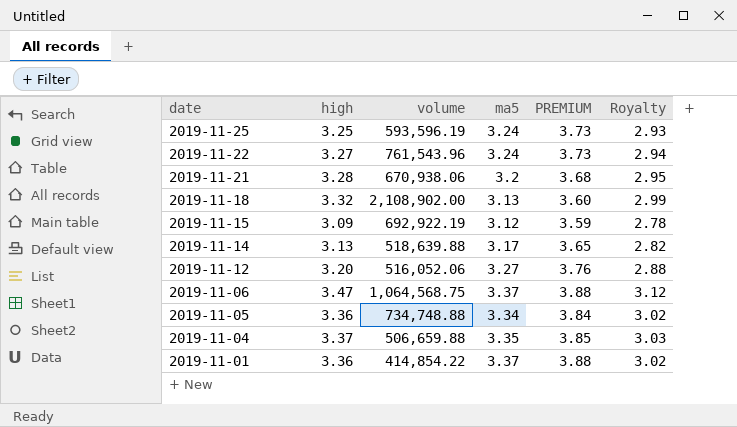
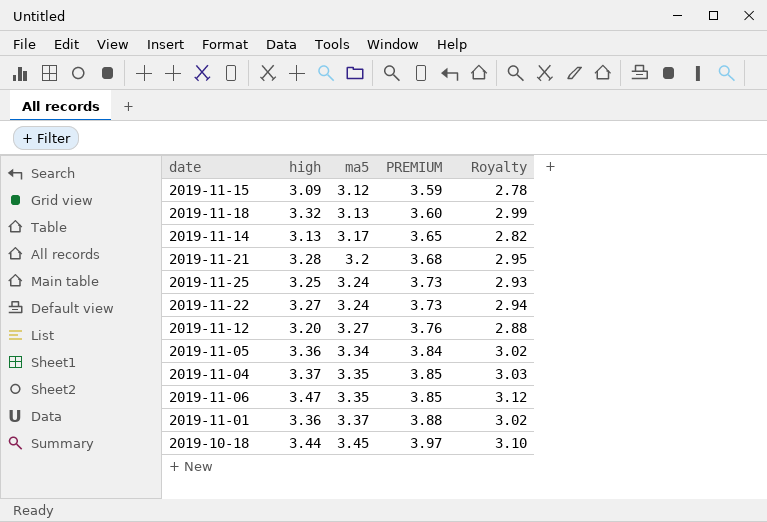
row order: date descending -> ma5 ascending
column volume | position: 3 -> none
2019-11-06 | ma5: 3.37 -> 3.35
2019-11-06 | PREMIUM: 3.88 -> 3.85
row 2019-10-18: none -> 3.44 | 3.45 | 3.97 | 3.10

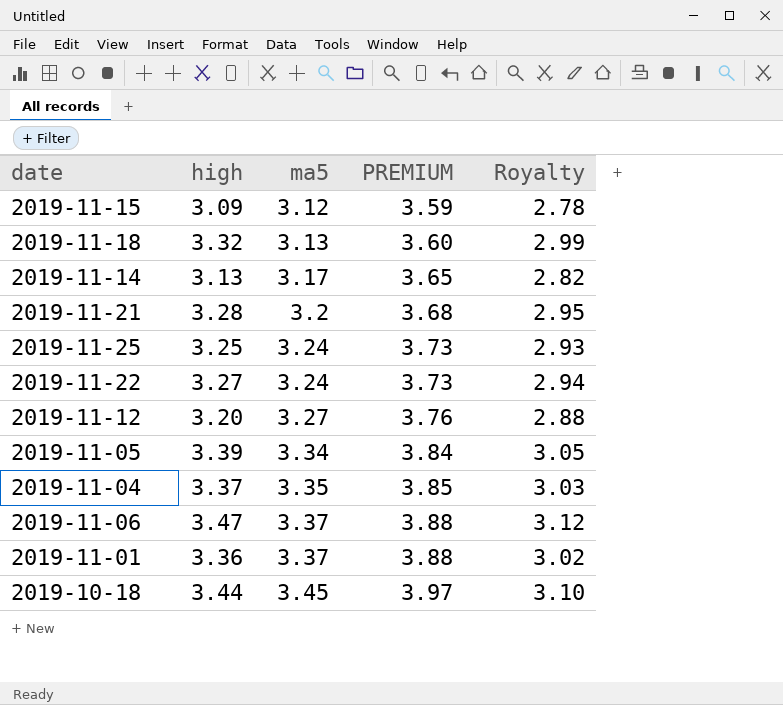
2019-11-05 | high: 3.36 -> 3.39
2019-11-05 | Royalty: 3.02 -> 3.05
2019-11-06 | ma5: 3.35 -> 3.37
2019-11-06 | PREMIUM: 3.85 -> 3.88

